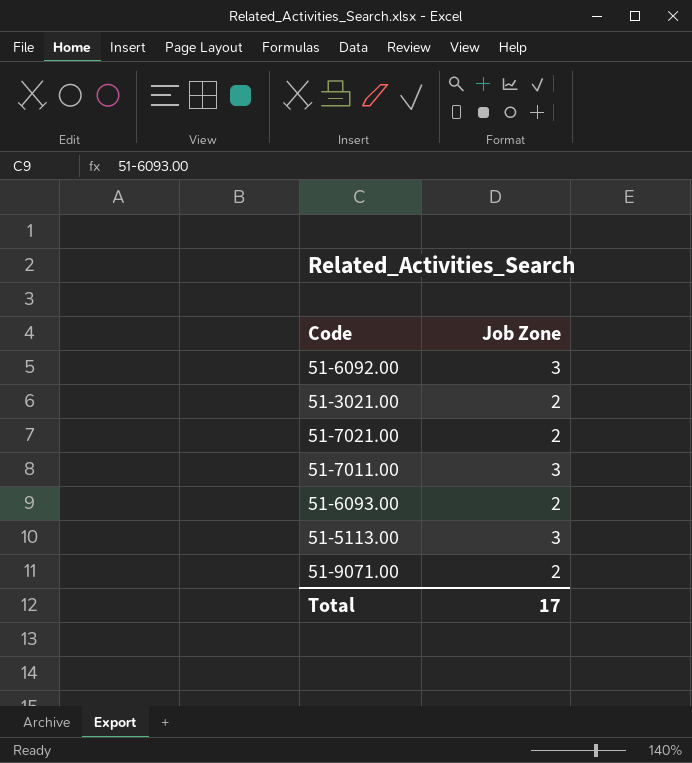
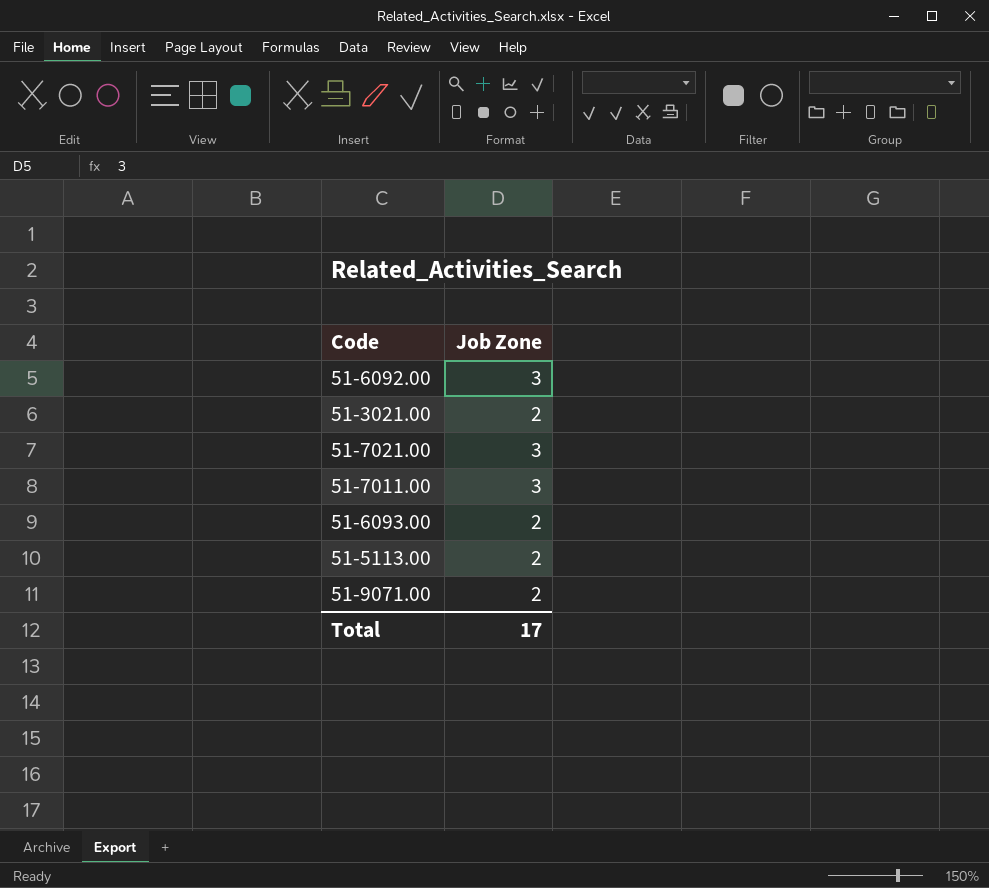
51-7021.00 | Job Zone: 2 -> 3
51-5113.00 | Job Zone: 3 -> 2

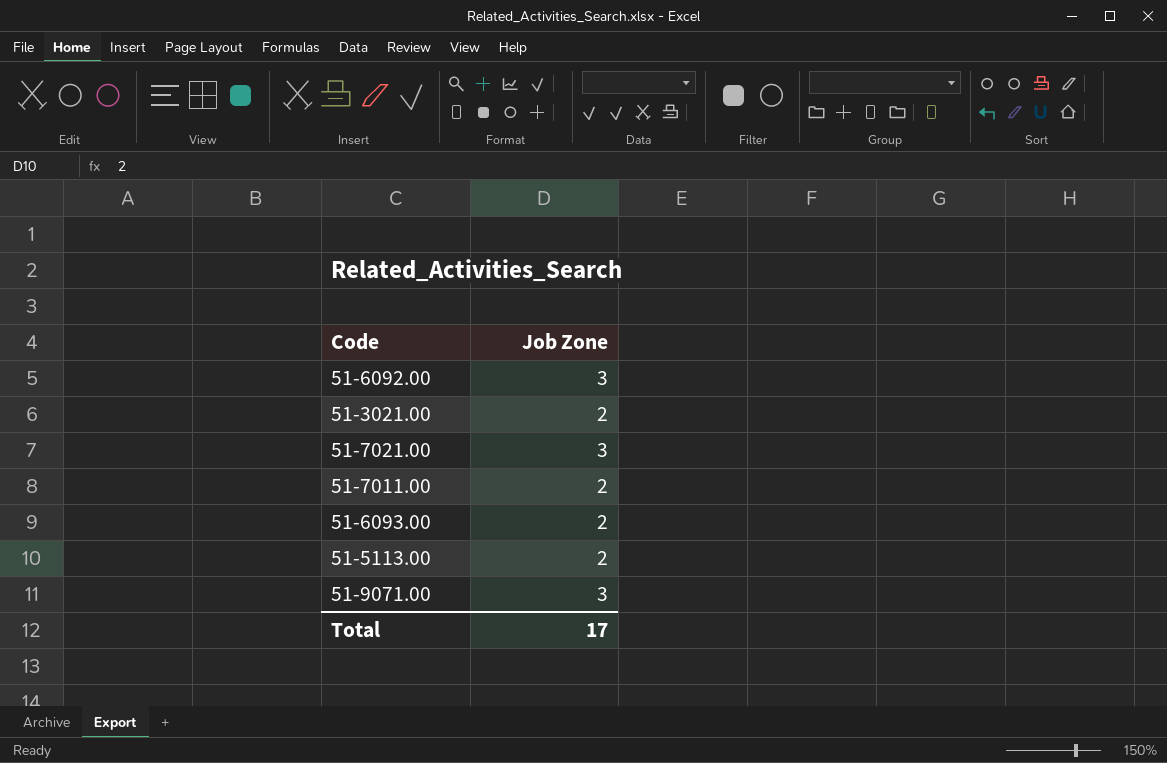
51-7011.00 | Job Zone: 3 -> 2
51-9071.00 | Job Zone: 2 -> 3

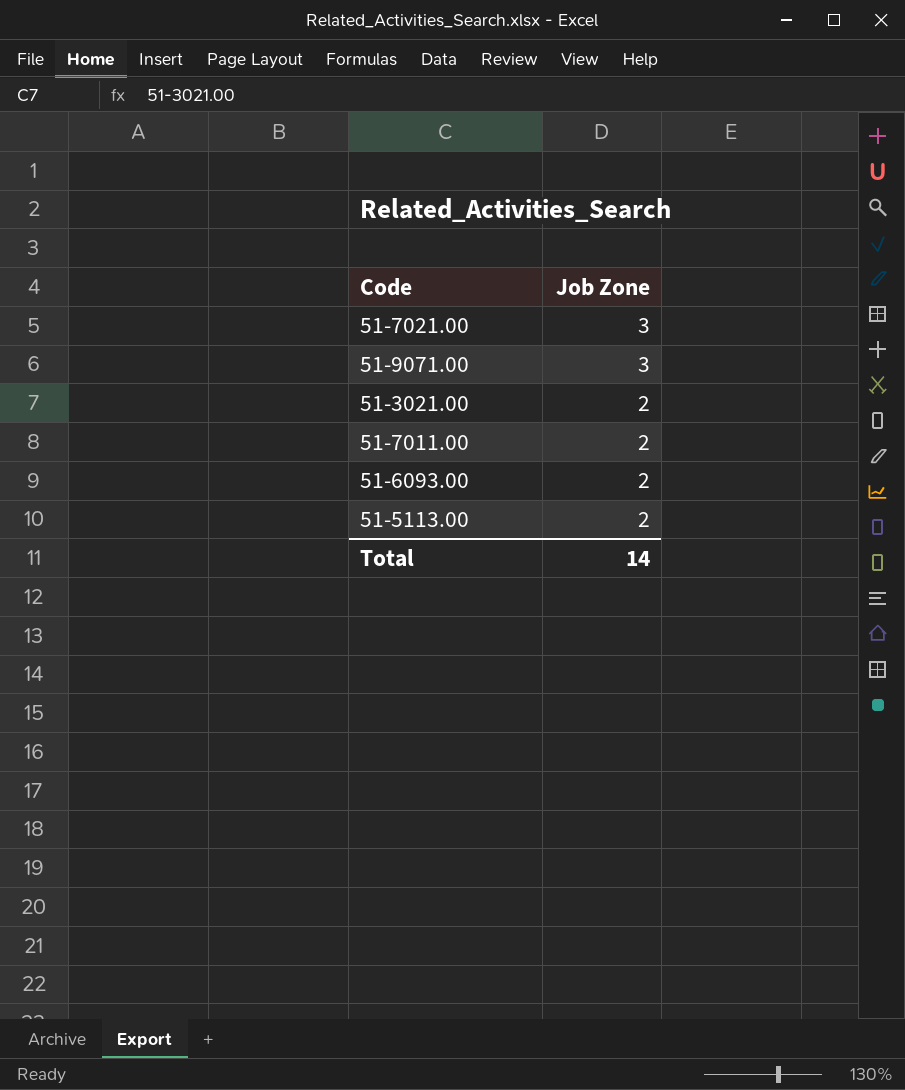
row order: none -> Job Zone descending
row 51-6092.00: 3 -> none
Total | Job Zone: 17 -> 14

